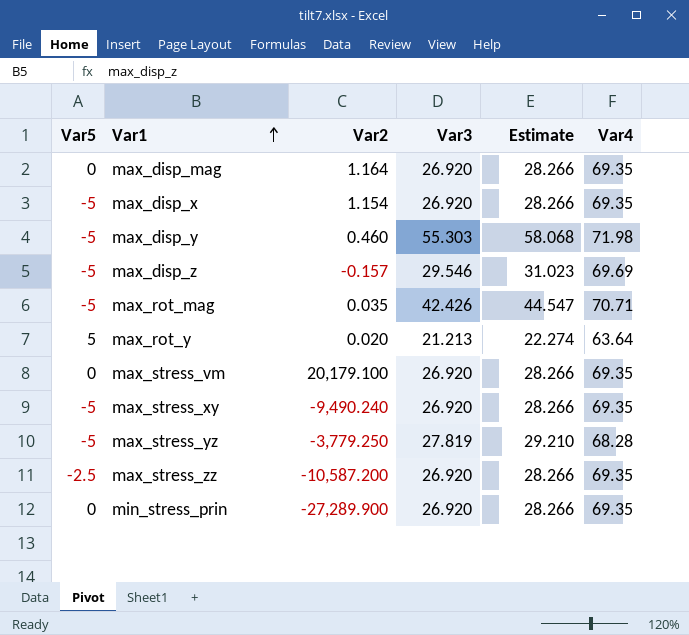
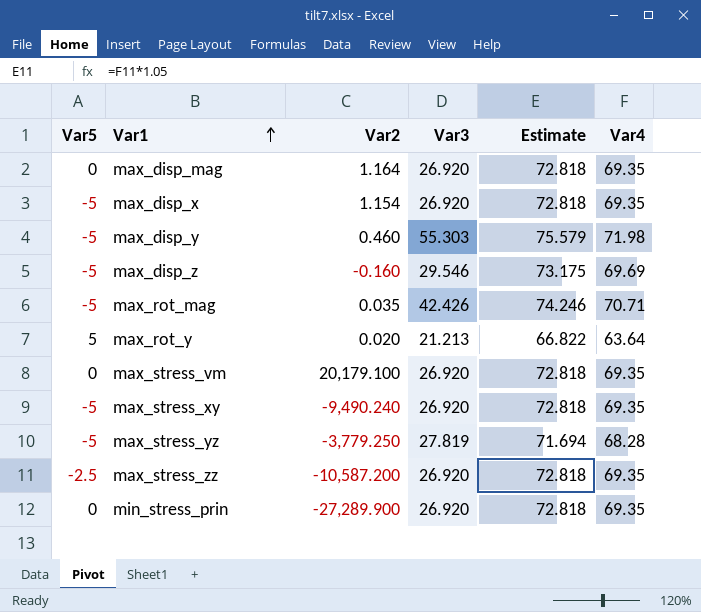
column Estimate | formula: [Var3] * 1.05 -> [Var4] * 1.05
max_disp_z | Var2: -0.157 -> -0.160

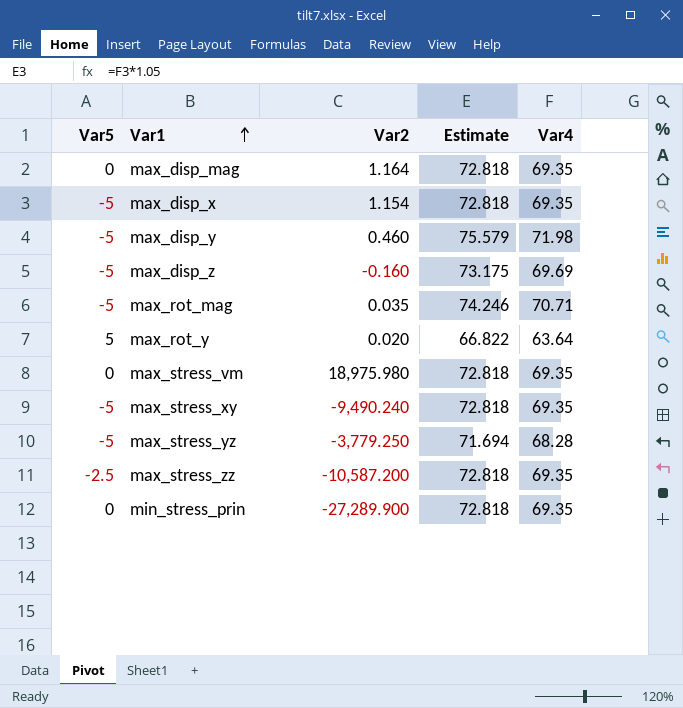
column Var3 | position: 4 -> none
max_stress_vm | Var2: 20,179.100 -> 18,975.980

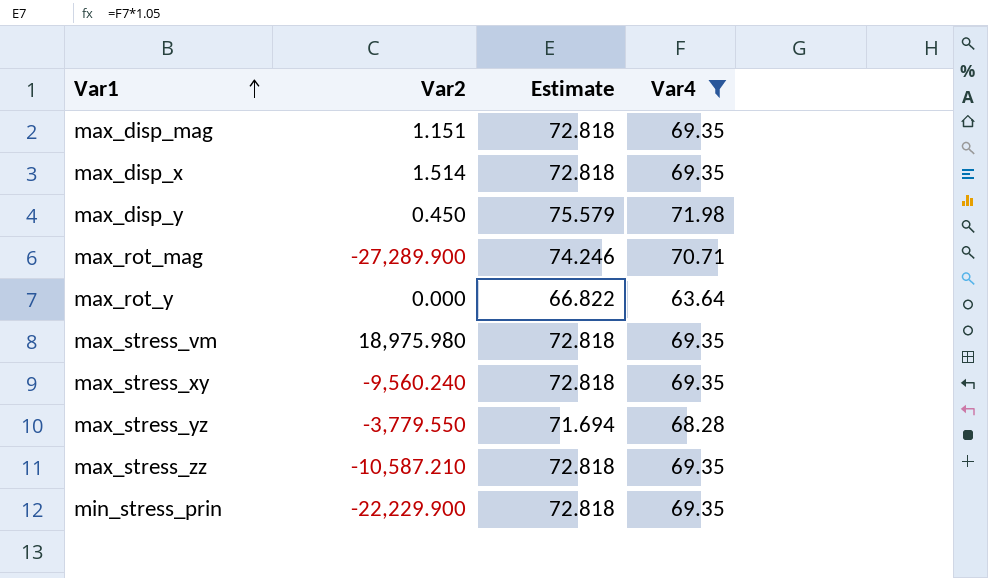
filter: none -> Var4 != 69.69
column Var5 | position: 1 -> none
max_disp_mag | Var2: 1.164 -> 1.151
max_disp_x | Var2: 1.154 -> 1.514
max_disp_y | Var2: 0.460 -> 0.450
max_rot_mag | Var2: 0.035 -> -27,289.900
max_rot_y | Var2: 0.020 -> 0.000
max_stress_xy | Var2: -9,490.240 -> -9,560.240
max_stress_yz | Var2: -3,779.250 -> -3,779.550
max_stress_zz | Var2: -10,587.200 -> -10,587.210
min_stress_prin | Var2: -27,289.900 -> -22,229.900

